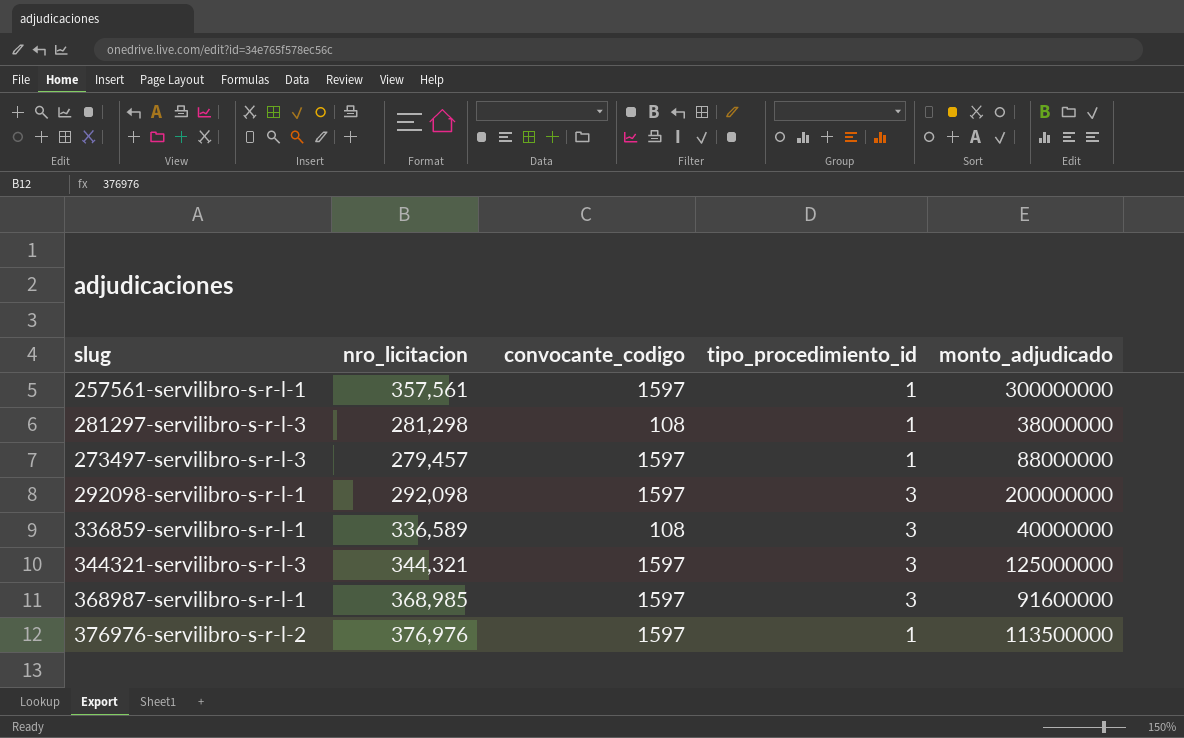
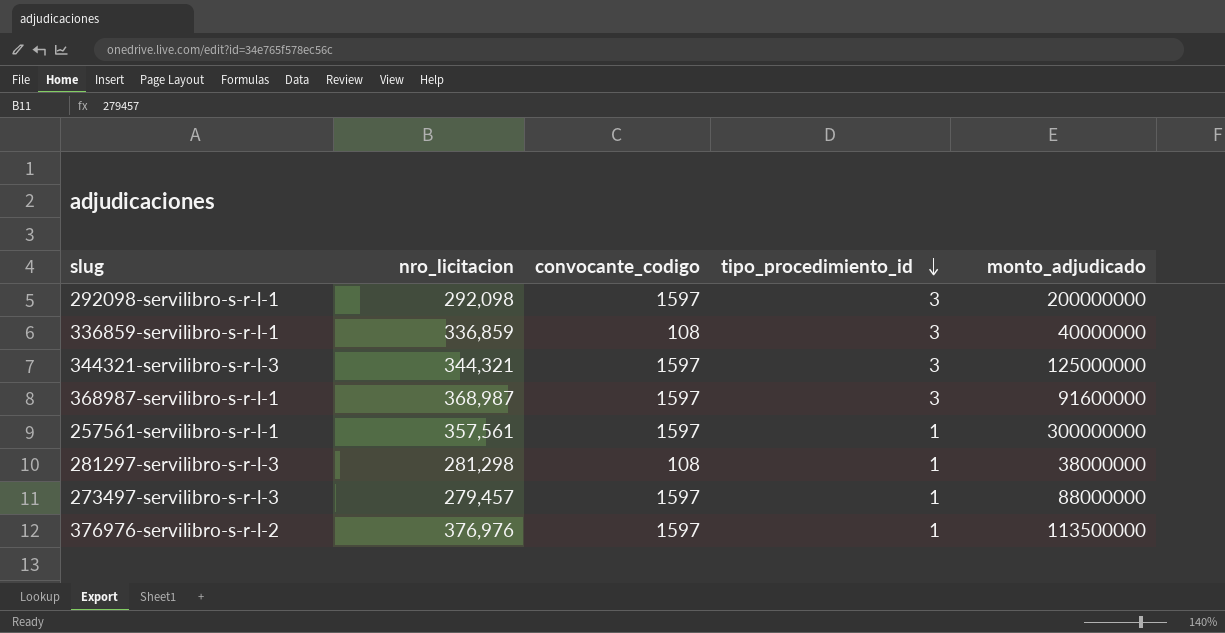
row order: none -> tipo_procedimiento_id descending
336859-servilibro-s-r-l-1 | nro_licitacion: 336,589 -> 336,859
368987-servilibro-s-r-l-1 | nro_licitacion: 368,985 -> 368,987

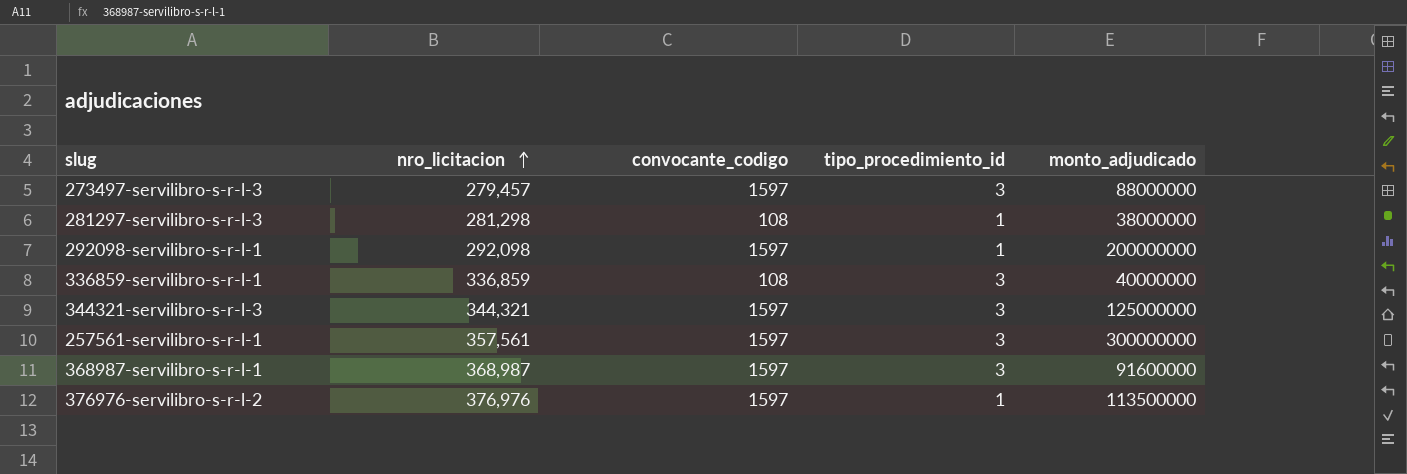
row order: tipo_procedimiento_id descending -> nro_licitacion ascending
273497-servilibro-s-r-l-3 | tipo_procedimiento_id: 1 -> 3
292098-servilibro-s-r-l-1 | tipo_procedimiento_id: 3 -> 1
257561-servilibro-s-r-l-1 | tipo_procedimiento_id: 1 -> 3

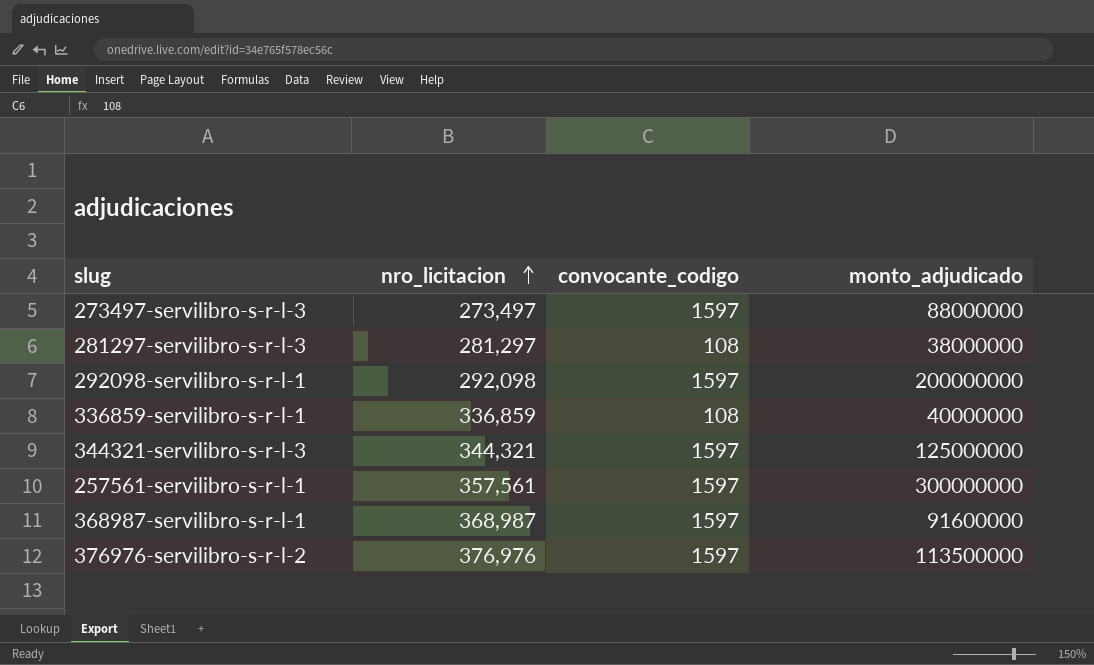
column tipo_procedimiento_id | position: 4 -> none
273497-servilibro-s-r-l-3 | nro_licitacion: 279,457 -> 273,497
281297-servilibro-s-r-l-3 | nro_licitacion: 281,298 -> 281,297

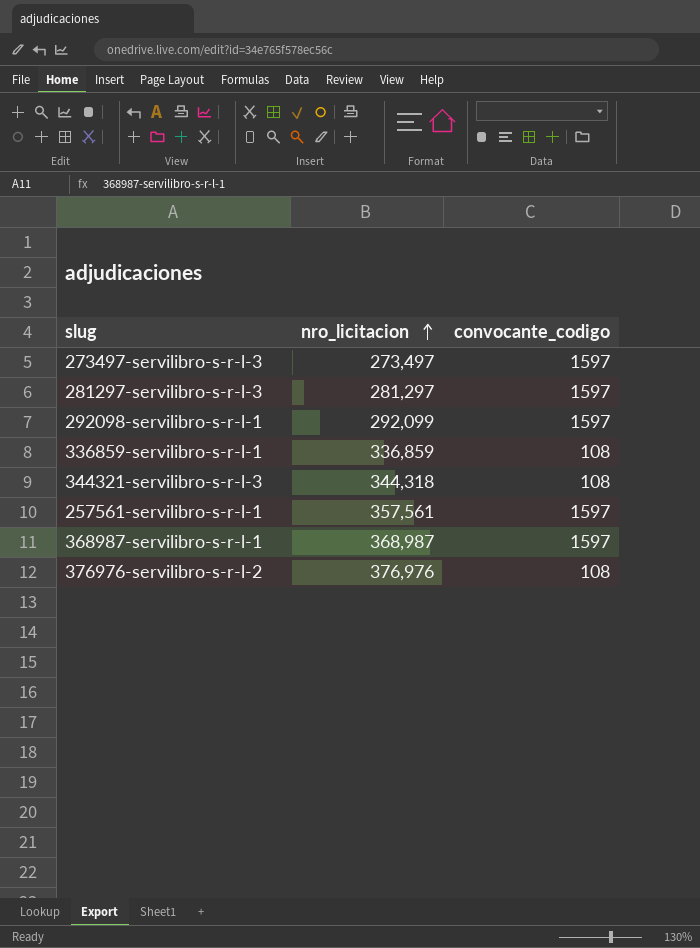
column monto_adjudicado | position: 4 -> none
281297-servilibro-s-r-l-3 | convocante_codigo: 108 -> 1597
292098-servilibro-s-r-l-1 | nro_licitacion: 292,098 -> 292,099
344321-servilibro-s-r-l-3 | nro_licitacion: 344,321 -> 344,318
344321-servilibro-s-r-l-3 | convocante_codigo: 1597 -> 108
376976-servilibro-s-r-l-2 | convocante_codigo: 1597 -> 108

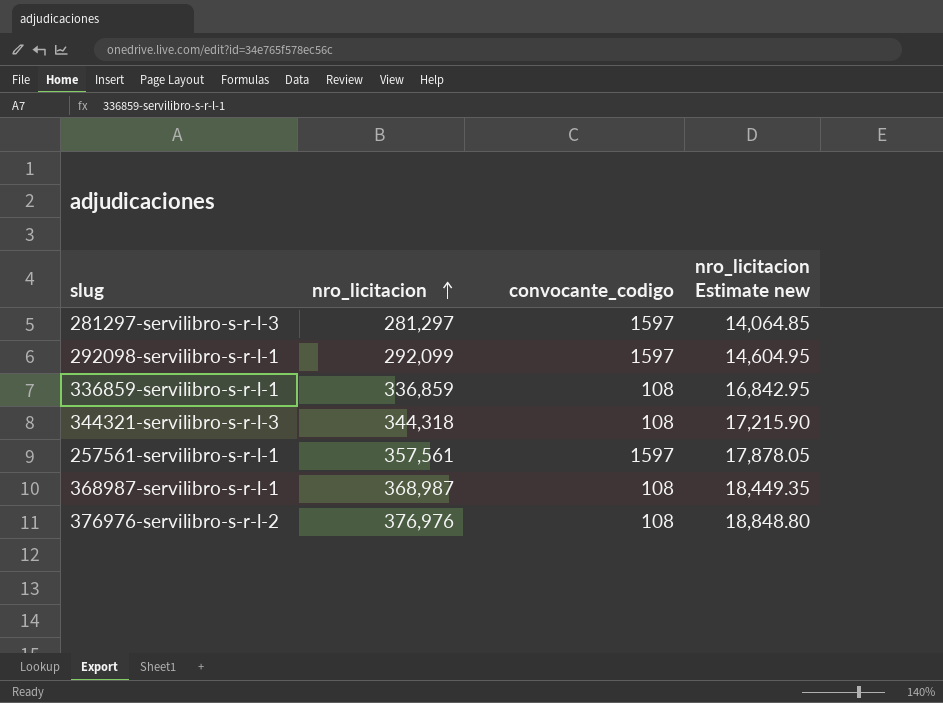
column nro_licitacion Estimate new | formula: none -> [nro_licitacion] * 0.05
row 273497-servilibro-s-r-l-3: 273,497 | 1597 -> none
368987-servilibro-s-r-l-1 | convocante_codigo: 1597 -> 108

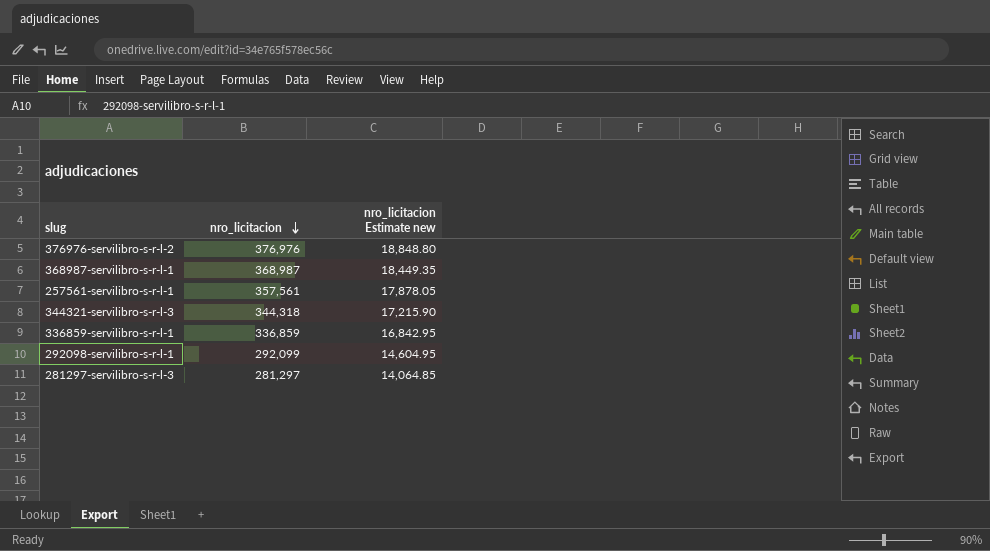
row order: nro_licitacion ascending -> nro_licitacion descending
column convocante_codigo | position: 3 -> none

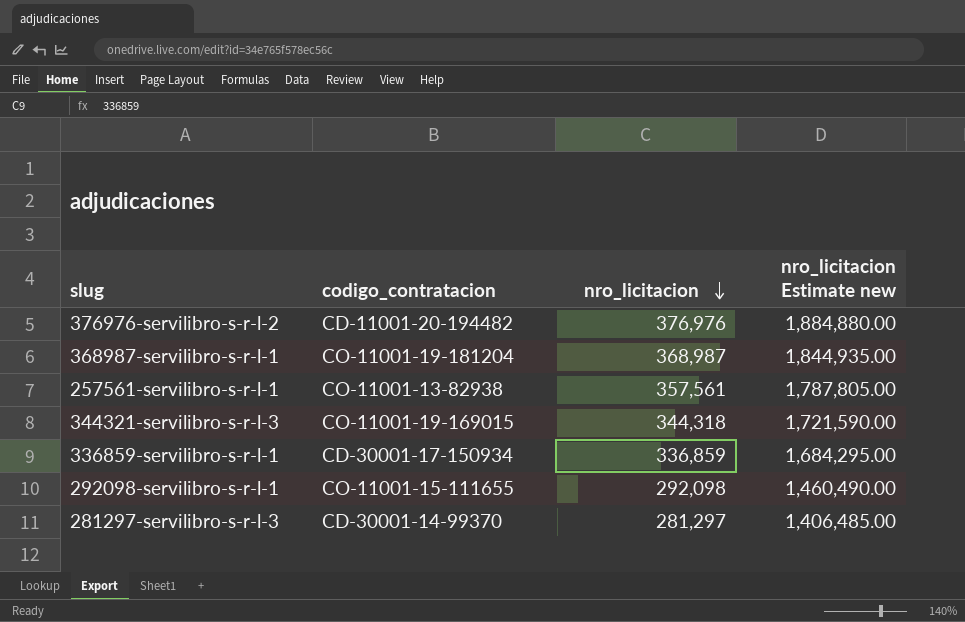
column codigo_contratacion | position: none -> 2
column nro_licitacion Estimate new | formula: [nro_licitacion] * 0.05 -> [nro_licitacion] * 5
292098-servilibro-s-r-l-1 | nro_licitacion: 292,099 -> 292,098

